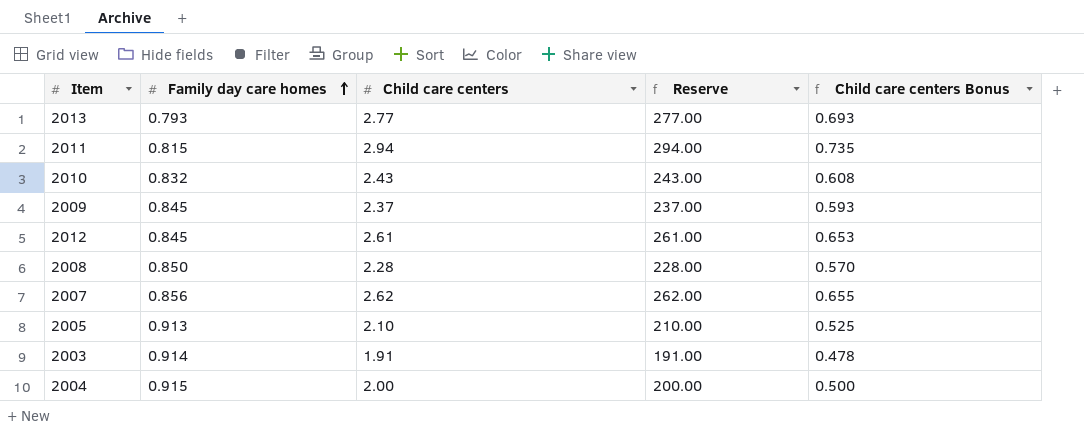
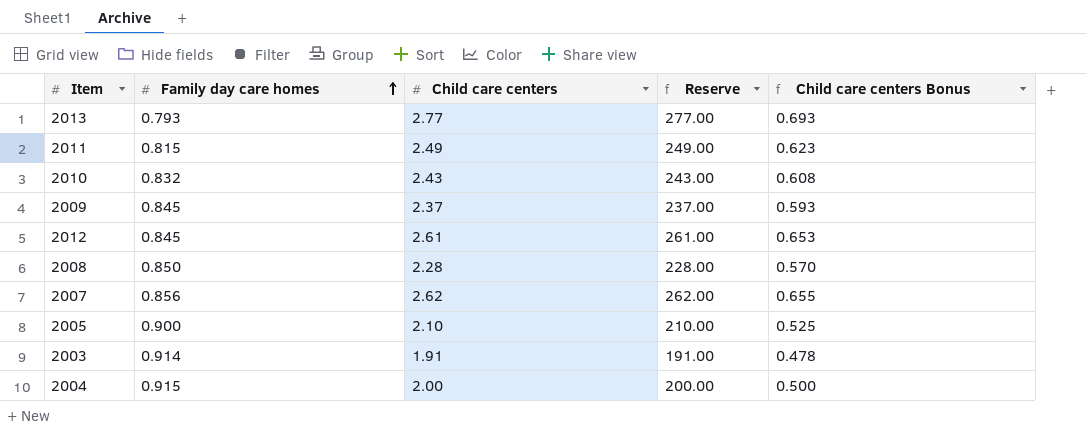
2011 | Child care centers: 2.94 -> 2.49
2011 | Reserve: 294.00 -> 249.00
2011 | Child care centers Bonus: 0.735 -> 0.623
2005 | Family day care homes: 0.913 -> 0.900

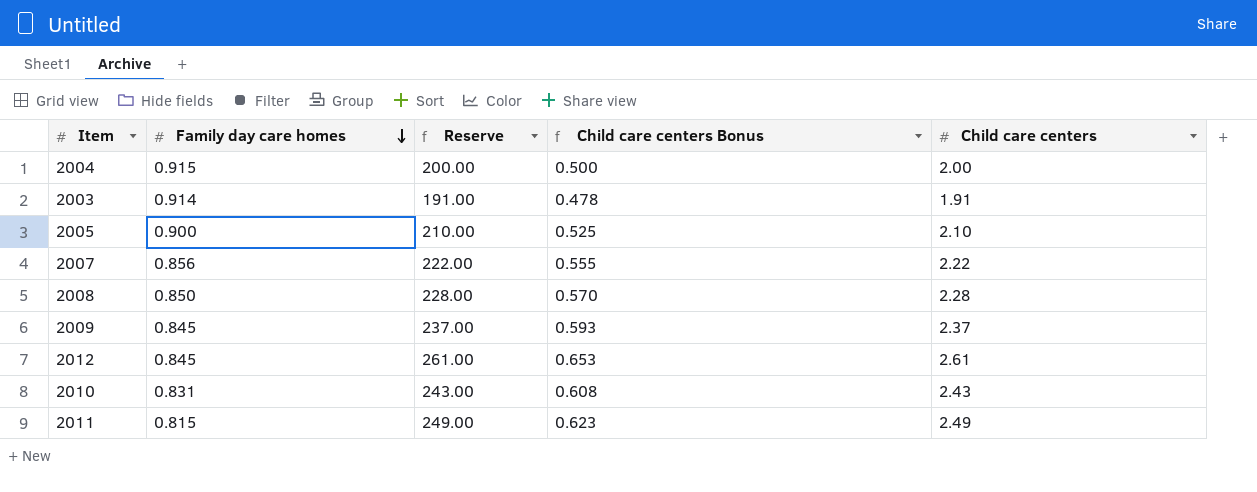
row order: Family day care homes ascending -> Family day care homes descending
column Child care centers | position: 3 -> 5
row 2013: 0.793 | 2.77 | 277.00 | 0.693 -> none
2007 | Reserve: 262.00 -> 222.00
2007 | Child care centers Bonus: 0.655 -> 0.555
2007 | Child care centers: 2.62 -> 2.22
2010 | Family day care homes: 0.832 -> 0.831

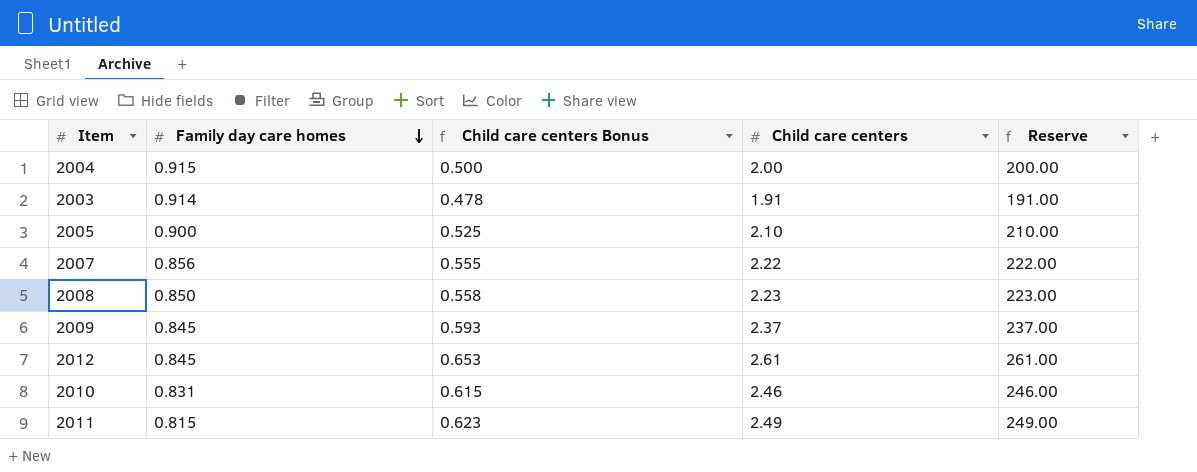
column Reserve | position: 3 -> 5
2008 | Child care centers Bonus: 0.570 -> 0.558
2008 | Child care centers: 2.28 -> 2.23
2008 | Reserve: 228.00 -> 223.00
2010 | Child care centers Bonus: 0.608 -> 0.615
2010 | Child care centers: 2.43 -> 2.46
2010 | Reserve: 243.00 -> 246.00

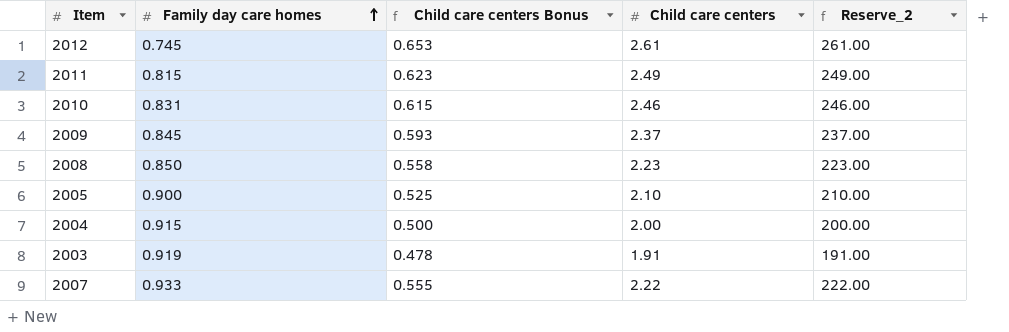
row order: Family day care homes descending -> Family day care homes ascending
column name: Reserve -> Reserve_2
2012 | Family day care homes: 0.845 -> 0.745
2003 | Family day care homes: 0.914 -> 0.919
2007 | Family day care homes: 0.856 -> 0.933

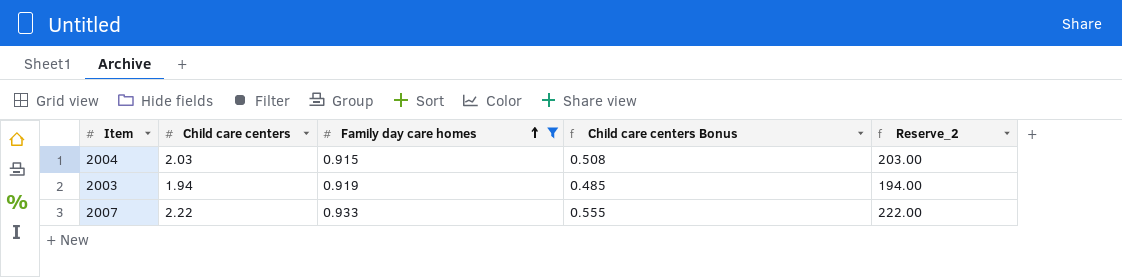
filter: none -> Family day care homes >= 0.915
column Child care centers | position: 4 -> 2
2004 | Child care centers: 2.00 -> 2.03
2004 | Child care centers Bonus: 0.500 -> 0.508
2004 | Reserve_2: 200.00 -> 203.00
2003 | Child care centers: 1.91 -> 1.94
2003 | Child care centers Bonus: 0.478 -> 0.485
2003 | Reserve_2: 191.00 -> 194.00

